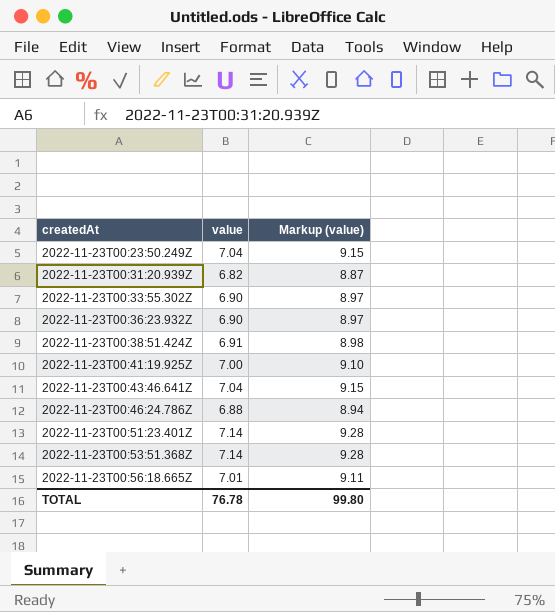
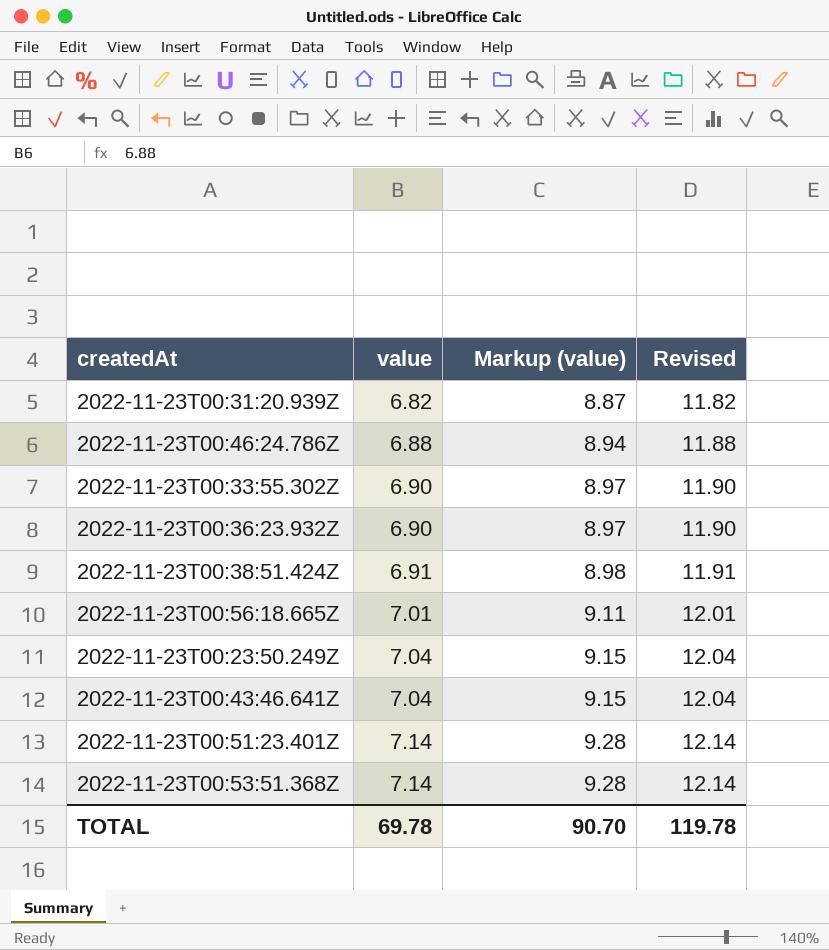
row order: createdAt ascending -> value ascending
column Revised | formula: none -> [value] + 5
row 2022-11-23T00:41:19.925Z: 7.00 | 9.10 -> none
TOTAL | value: 76.78 -> 69.78
TOTAL | Markup (value): 99.80 -> 90.70

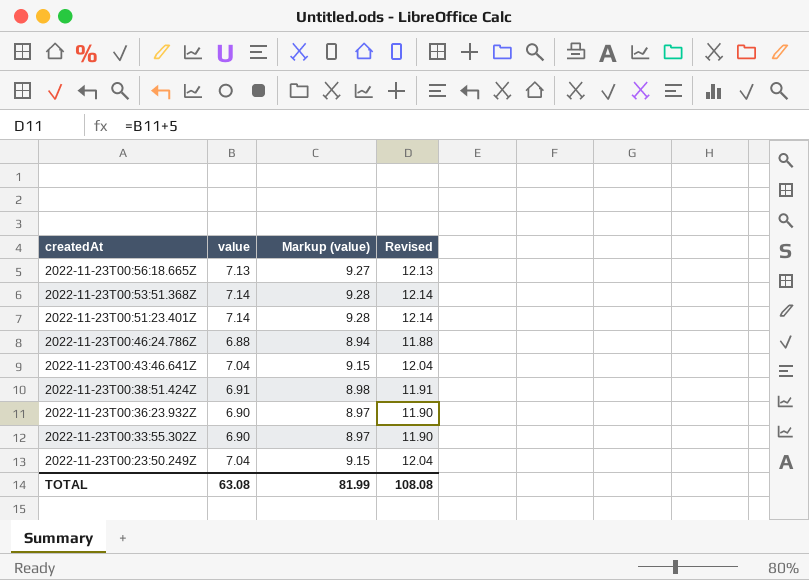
row order: value ascending -> createdAt descending
row 2022-11-23T00:31:20.939Z: 6.82 | 8.87 | 11.82 -> none
2022-11-23T00:56:18.665Z | value: 7.01 -> 7.13
2022-11-23T00:56:18.665Z | Markup (value): 9.11 -> 9.27
2022-11-23T00:56:18.665Z | Revised: 12.01 -> 12.13
TOTAL | value: 69.78 -> 63.08
TOTAL | Markup (value): 90.70 -> 81.99
TOTAL | Revised: 119.78 -> 108.08

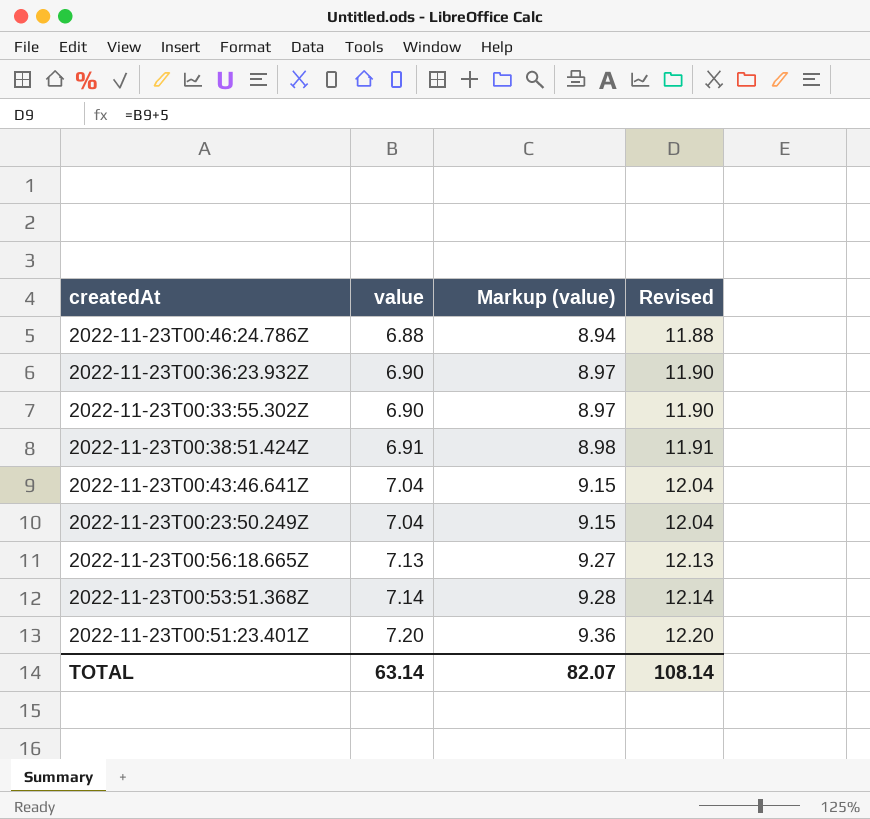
row order: createdAt descending -> value ascending
2022-11-23T00:51:23.401Z | value: 7.14 -> 7.20
2022-11-23T00:51:23.401Z | Markup (value): 9.28 -> 9.36
2022-11-23T00:51:23.401Z | Revised: 12.14 -> 12.20
TOTAL | value: 63.08 -> 63.14
TOTAL | Markup (value): 81.99 -> 82.07
TOTAL | Revised: 108.08 -> 108.14

